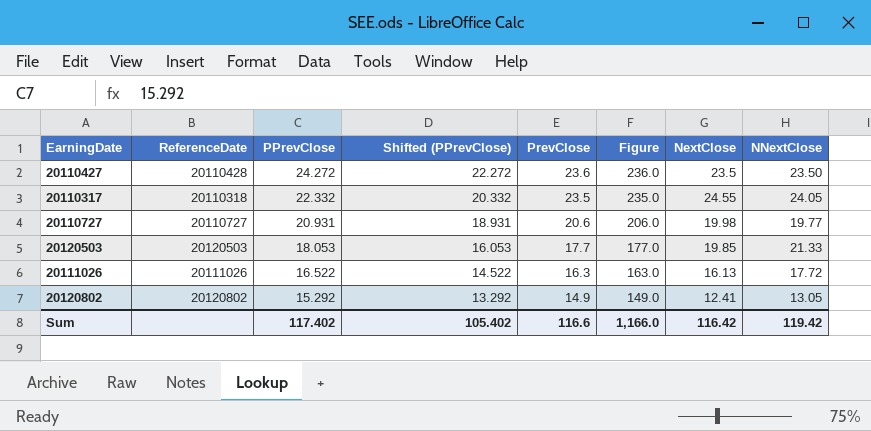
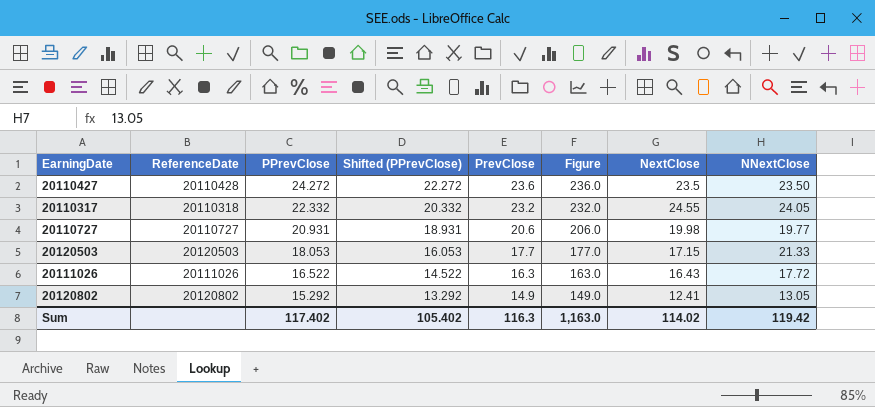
20110317 | PrevClose: 23.5 -> 23.2
20110317 | Figure: 235.0 -> 232.0
20120503 | NextClose: 19.85 -> 17.15
20111026 | NextClose: 16.13 -> 16.43
Sum | PrevClose: 116.6 -> 116.3
Sum | Figure: 1,166.0 -> 1,163.0
Sum | NextClose: 116.42 -> 114.02

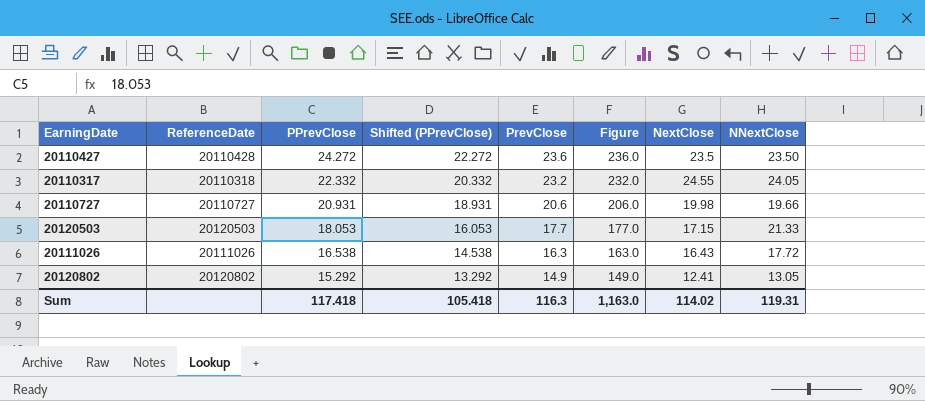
20110727 | NNextClose: 19.77 -> 19.66
20111026 | PPrevClose: 16.522 -> 16.538
20111026 | Shifted (PPrevClose): 14.522 -> 14.538
Sum | PPrevClose: 117.402 -> 117.418
Sum | Shifted (PPrevClose): 105.402 -> 105.418
Sum | NNextClose: 119.42 -> 119.31

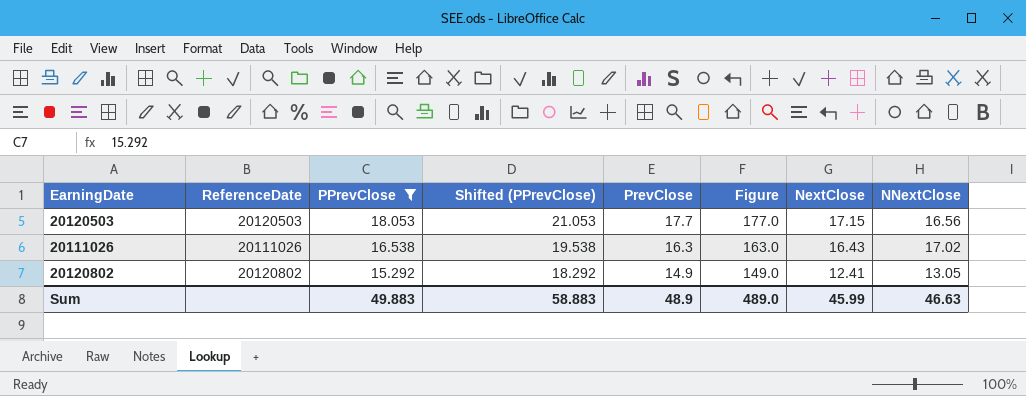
filter: none -> PPrevClose <= 18.053
column Shifted (PPrevClose) | formula: [PPrevClose] - 2 -> [PPrevClose] + 3
20120503 | NNextClose: 21.33 -> 16.56
20111026 | NNextClose: 17.72 -> 17.02
Sum | PPrevClose: 117.418 -> 49.883
Sum | Shifted (PPrevClose): 105.418 -> 58.883
Sum | PrevClose: 116.3 -> 48.9
Sum | Figure: 1,163.0 -> 489.0
Sum | NextClose: 114.02 -> 45.99
Sum | NNextClose: 119.31 -> 46.63

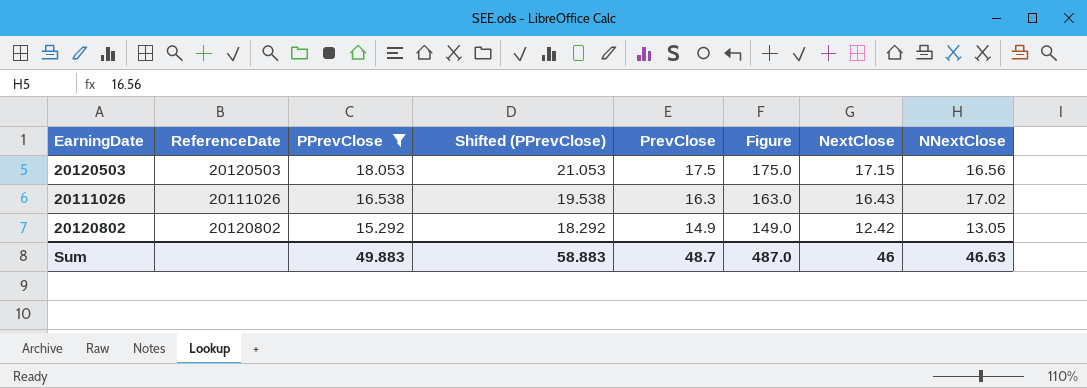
20120503 | PrevClose: 17.7 -> 17.5
20120503 | Figure: 177.0 -> 175.0
20120802 | NextClose: 12.41 -> 12.42
Sum | PrevClose: 48.9 -> 48.7
Sum | Figure: 489.0 -> 487.0
Sum | NextClose: 45.99 -> 46

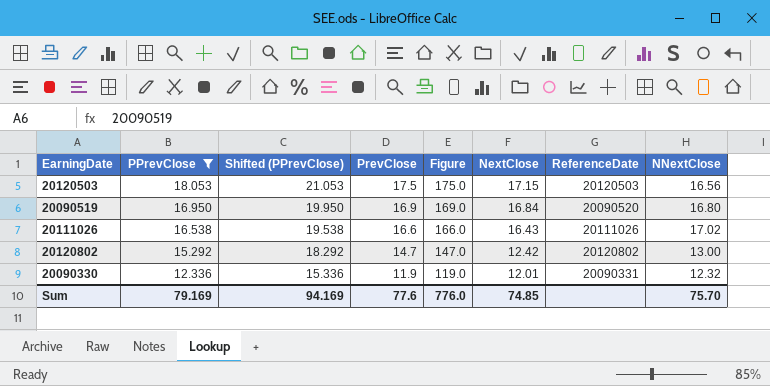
column ReferenceDate | position: 2 -> 7
row 20090519: none -> 16.950 | 19.950 | 16.9 | 169.0 | 16.84 | 20090520 | 16.80
20111026 | PrevClose: 16.3 -> 16.6
20111026 | Figure: 163.0 -> 166.0
20120802 | PrevClose: 14.9 -> 14.7
20120802 | Figure: 149.0 -> 147.0
20120802 | NNextClose: 13.05 -> 13.00
row 20090330: none -> 12.336 | 15.336 | 11.9 | 119.0 | 12.01 | 20090331 | 12.32
Sum | PPrevClose: 49.883 -> 79.169
Sum | Shifted (PPrevClose): 58.883 -> 94.169
Sum | PrevClose: 48.7 -> 77.6
Sum | Figure: 487.0 -> 776.0
Sum | NextClose: 46 -> 74.85
Sum | NNextClose: 46.63 -> 75.70

